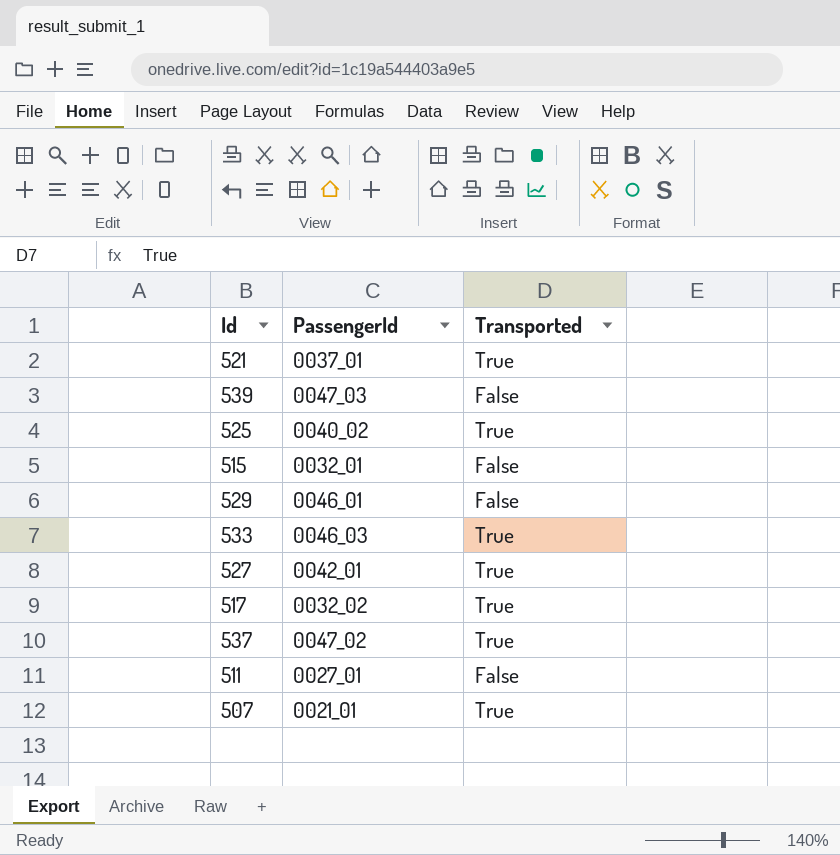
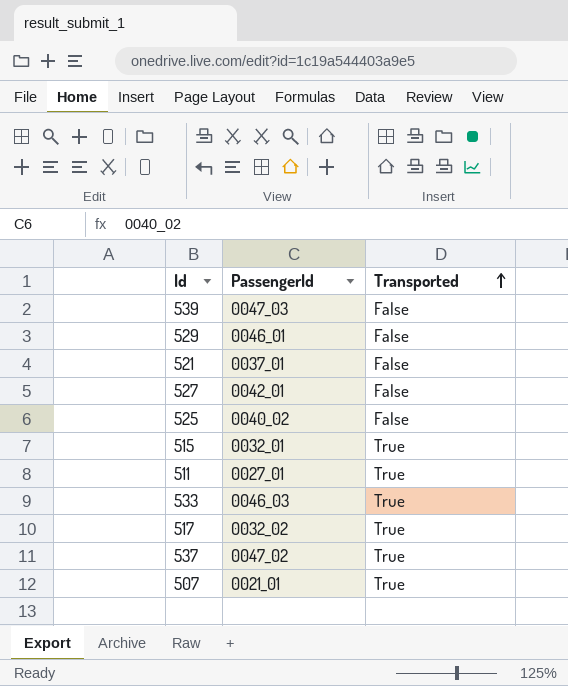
row order: none -> Transported ascending
521 | Transported: True -> False
527 | Transported: True -> False
525 | Transported: True -> False
515 | Transported: False -> True
511 | Transported: False -> True

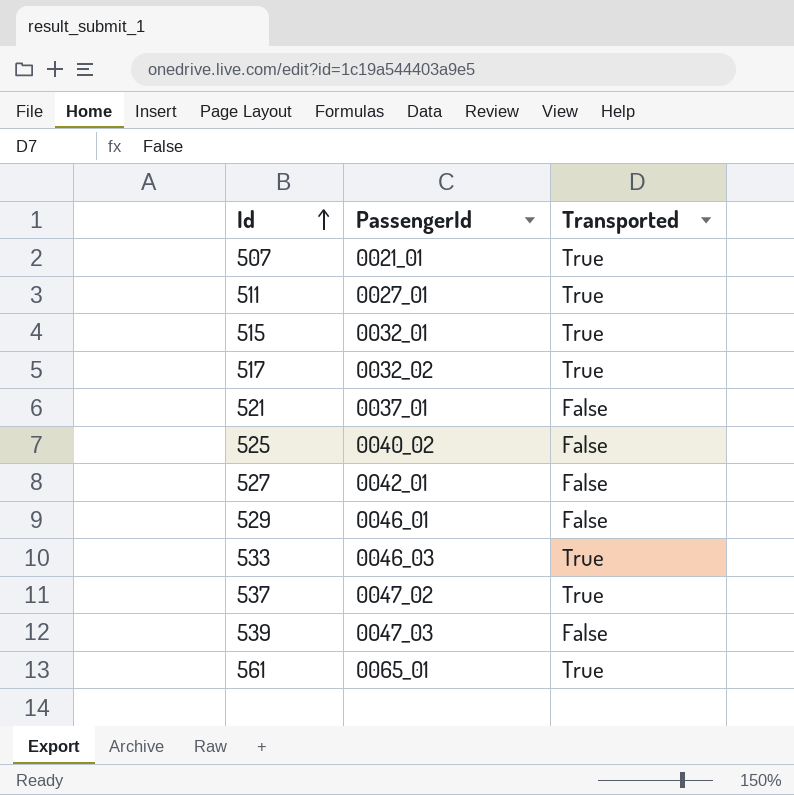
row order: Transported ascending -> Id ascending
row 561: none -> 0065_01 | True

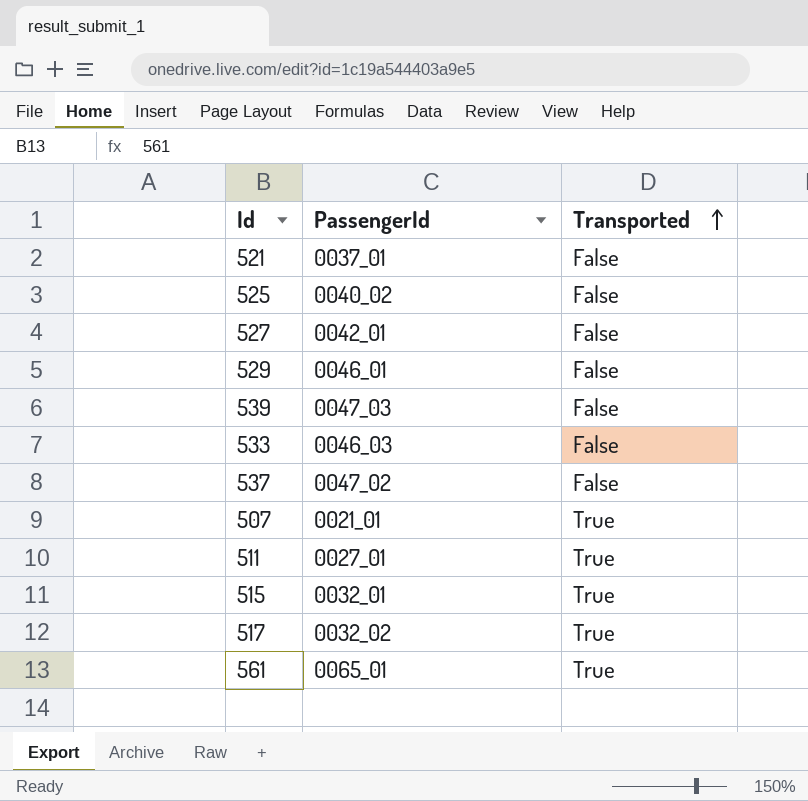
row order: Id ascending -> Transported ascending
533 | Transported: True -> False
537 | Transported: True -> False

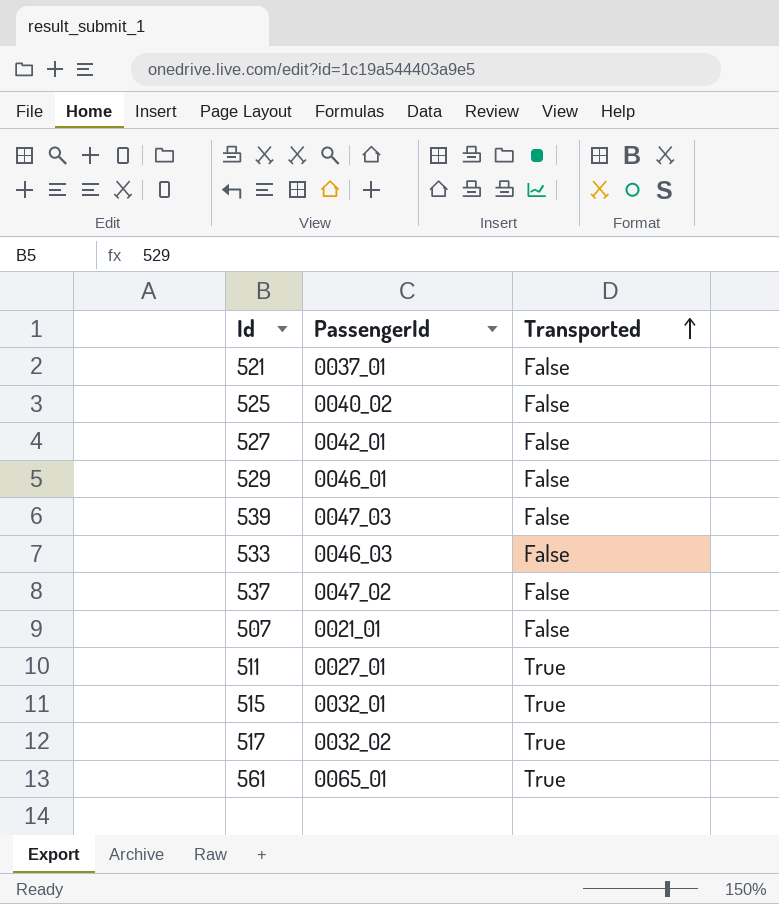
507 | Transported: True -> False

